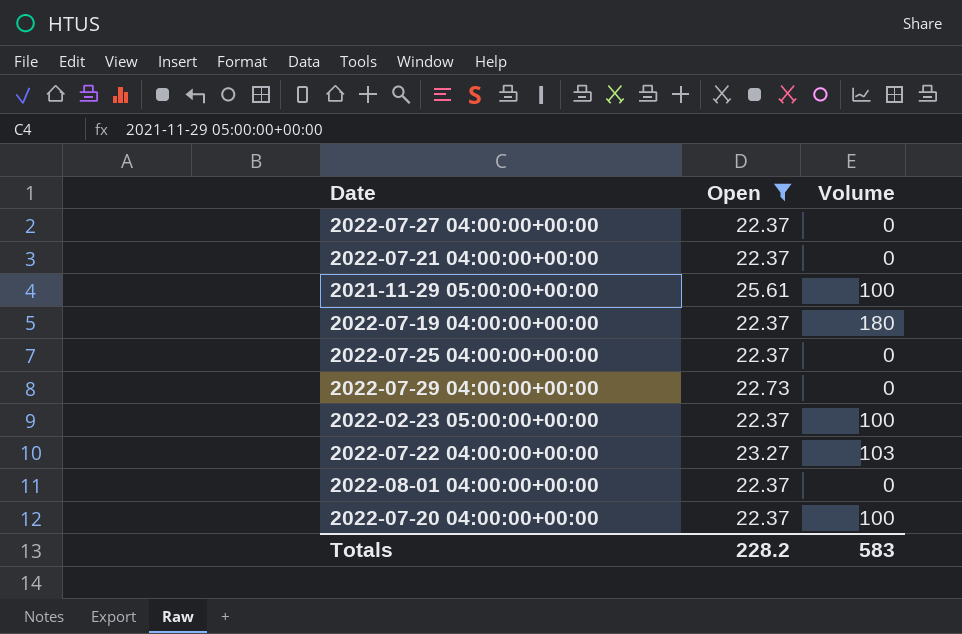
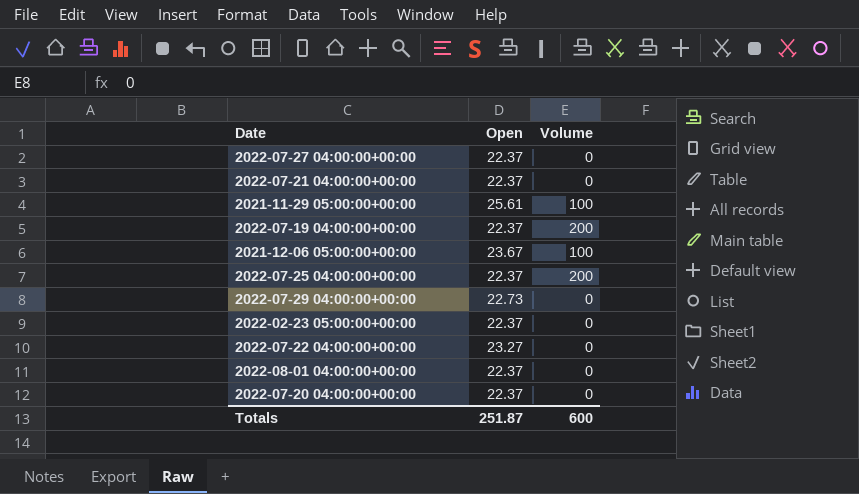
filter: Open != 23.67 -> none
2022-07-19 04:00:00+00:00 | Volume: 180 -> 200
2022-07-25 04:00:00+00:00 | Volume: 0 -> 200
2022-02-23 05:00:00+00:00 | Volume: 100 -> 0
2022-07-22 04:00:00+00:00 | Volume: 103 -> 0
2022-07-20 04:00:00+00:00 | Volume: 100 -> 0
Totals | Open: 228.2 -> 251.87
Totals | Volume: 583 -> 600

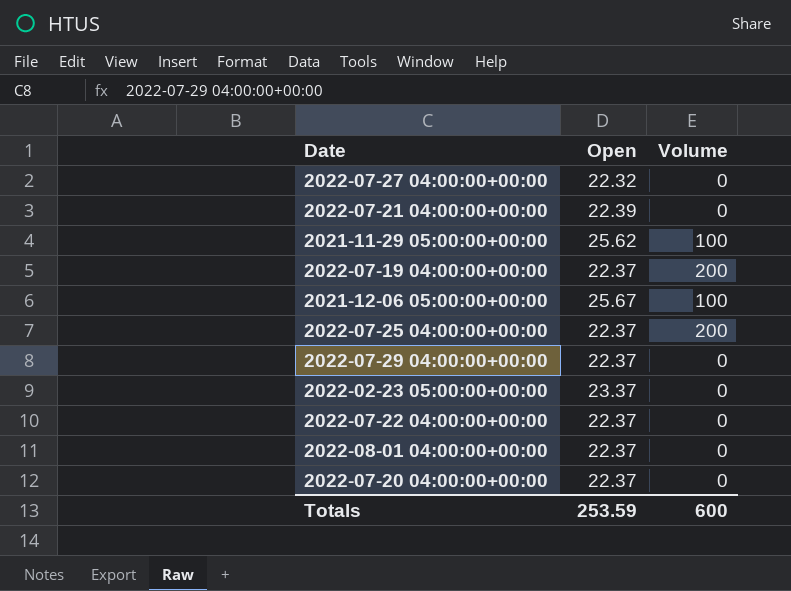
2022-07-27 04:00:00+00:00 | Open: 22.37 -> 22.32
2022-07-21 04:00:00+00:00 | Open: 22.37 -> 22.39
2021-11-29 05:00:00+00:00 | Open: 25.61 -> 25.62
2021-12-06 05:00:00+00:00 | Open: 23.67 -> 25.67
2022-07-29 04:00:00+00:00 | Open: 22.73 -> 22.37
2022-02-23 05:00:00+00:00 | Open: 22.37 -> 23.37
2022-07-22 04:00:00+00:00 | Open: 23.27 -> 22.37
Totals | Open: 251.87 -> 253.59

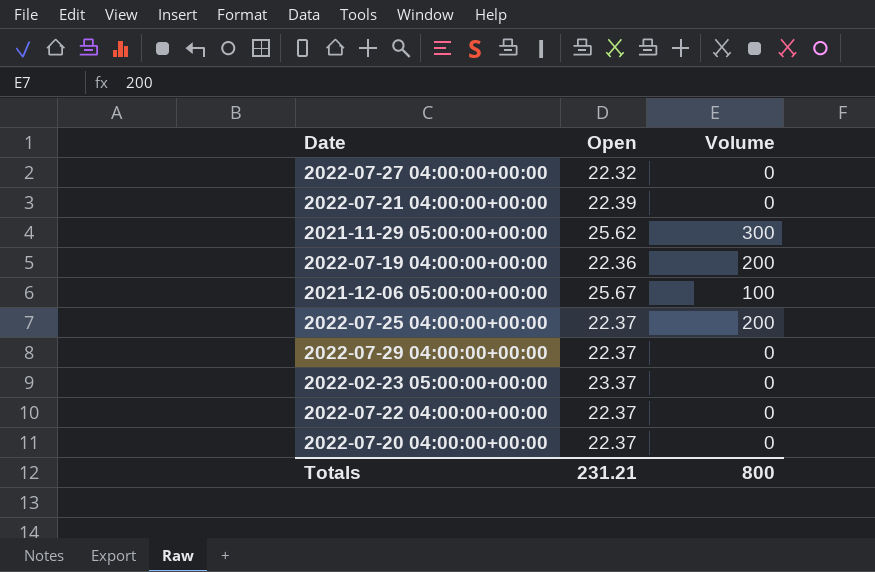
row 2022-08-01 04:00:00+00:00: 22.37 | 0 -> none
2021-11-29 05:00:00+00:00 | Volume: 100 -> 300
2022-07-19 04:00:00+00:00 | Open: 22.37 -> 22.36
Totals | Open: 253.59 -> 231.21
Totals | Volume: 600 -> 800

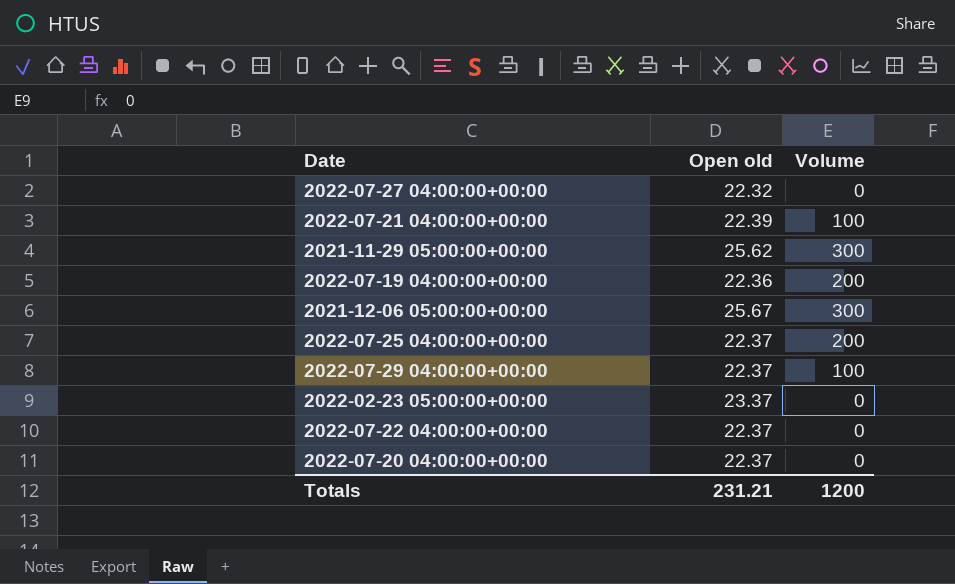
column name: Open -> Open old
2022-07-21 04:00:00+00:00 | Volume: 0 -> 100
2021-12-06 05:00:00+00:00 | Volume: 100 -> 300
2022-07-29 04:00:00+00:00 | Volume: 0 -> 100
Totals | Volume: 800 -> 1200

